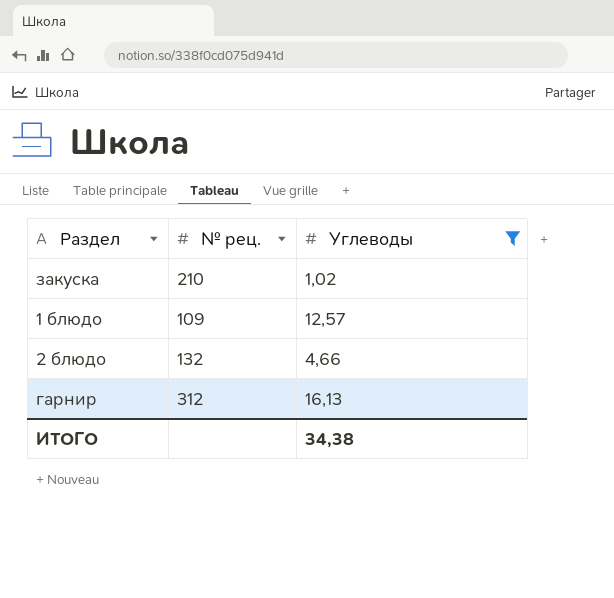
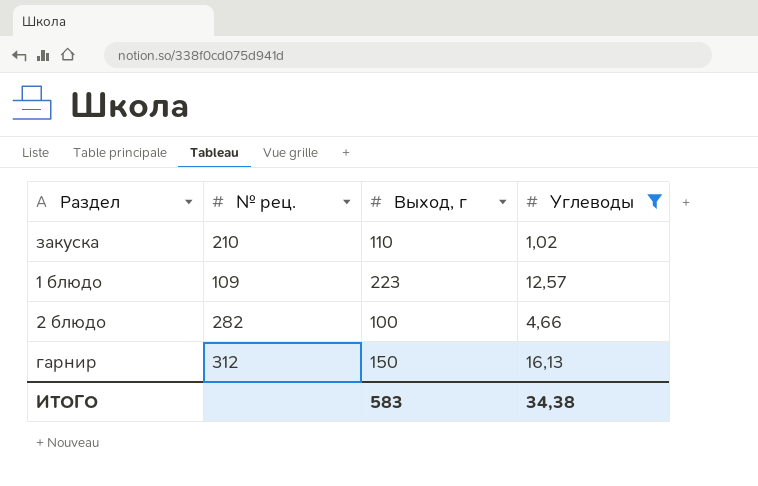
column Выход, г | position: none -> 3
2 блюдо | № рец.: 132 -> 282

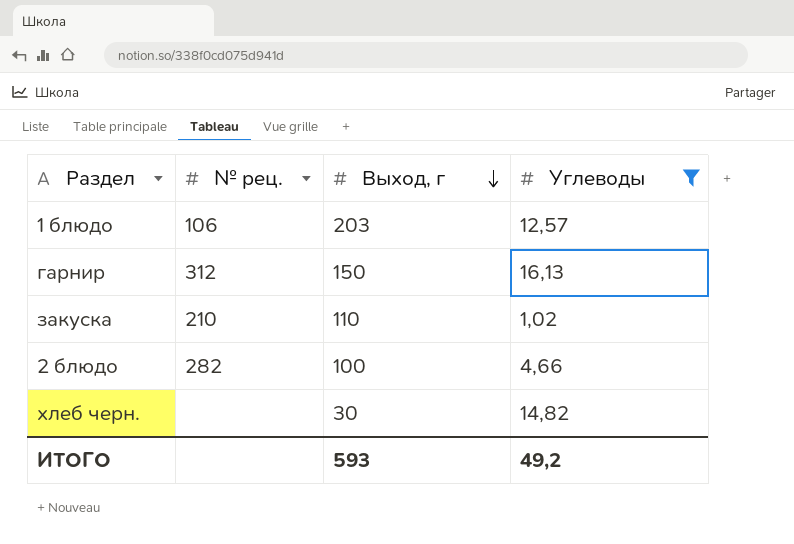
row order: none -> Выход, г descending
1 блюдо | № рец.: 109 -> 106
1 блюдо | Выход, г: 223 -> 203
row хлеб черн.: none -> none | 30 | 14,82
ИТОГО | Выход, г: 583 -> 593
ИТОГО | Углеводы: 34,38 -> 49,2

